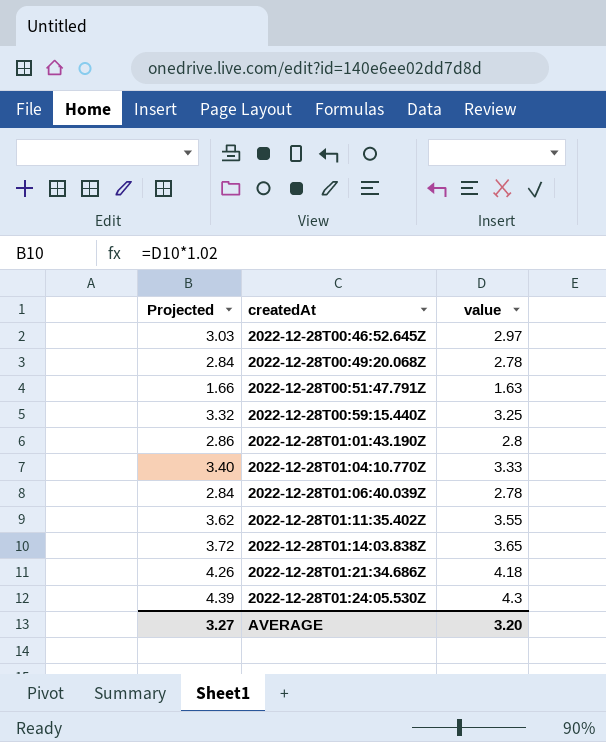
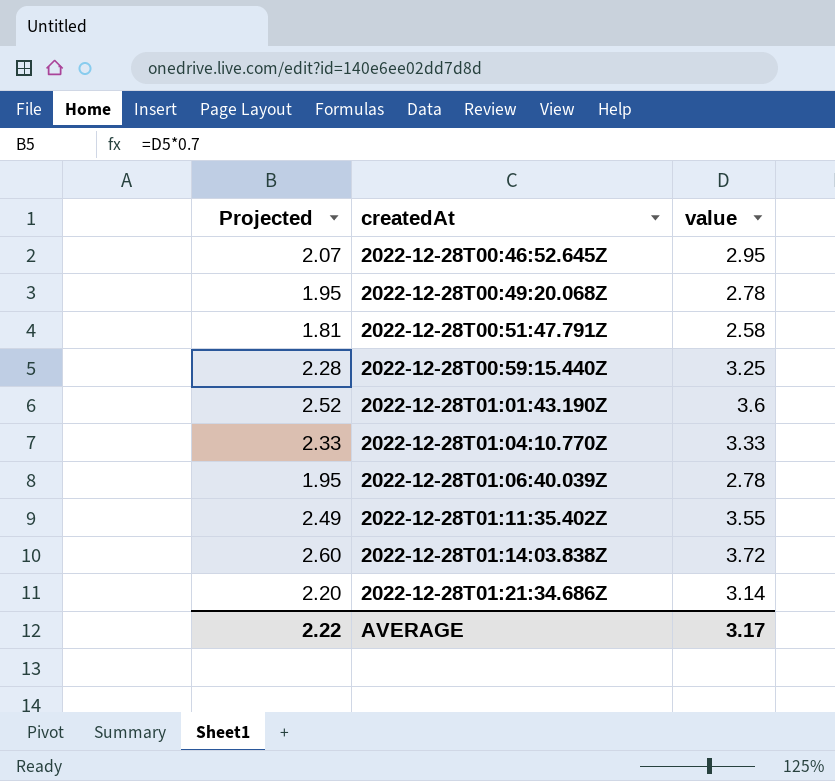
column Projected | formula: [value] * 1.02 -> [value] * 0.7
row 2022-12-28T01:24:05.530Z: 4.39 | 4.3 -> none
2022-12-28T00:46:52.645Z | value: 2.97 -> 2.95
2022-12-28T00:51:47.791Z | value: 1.63 -> 2.58
2022-12-28T01:01:43.190Z | value: 2.8 -> 3.6
2022-12-28T01:14:03.838Z | value: 3.65 -> 3.72
2022-12-28T01:21:34.686Z | value: 4.18 -> 3.14
AVERAGE | Projected: 3.27 -> 2.22
AVERAGE | value: 3.20 -> 3.17

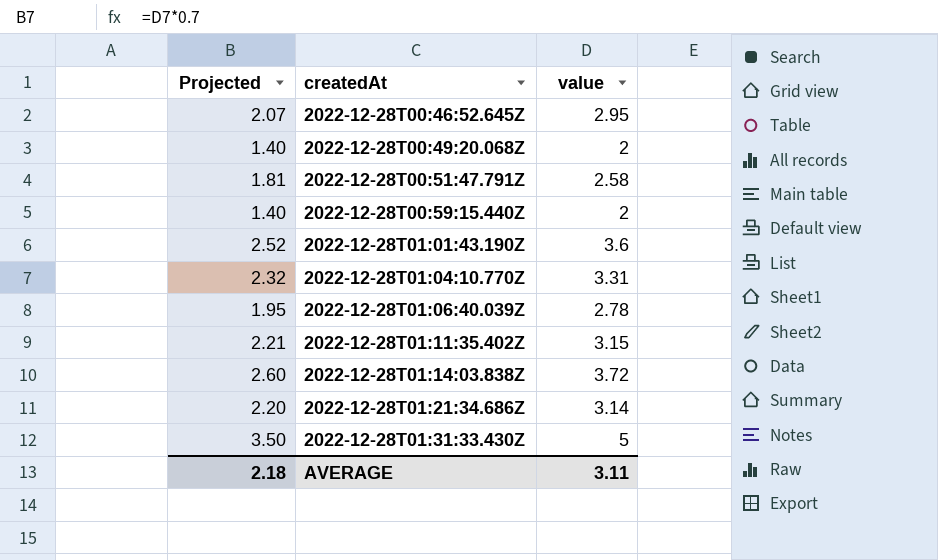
2022-12-28T00:49:20.068Z | Projected: 1.95 -> 1.40
2022-12-28T00:49:20.068Z | value: 2.78 -> 2
2022-12-28T00:59:15.440Z | Projected: 2.28 -> 1.40
2022-12-28T00:59:15.440Z | value: 3.25 -> 2
2022-12-28T01:04:10.770Z | Projected: 2.33 -> 2.32
2022-12-28T01:04:10.770Z | value: 3.33 -> 3.31
2022-12-28T01:11:35.402Z | Projected: 2.49 -> 2.21
2022-12-28T01:11:35.402Z | value: 3.55 -> 3.15
row 2022-12-28T01:31:33.430Z: none -> 3.50 | 5
AVERAGE | Projected: 2.22 -> 2.18
AVERAGE | value: 3.17 -> 3.11

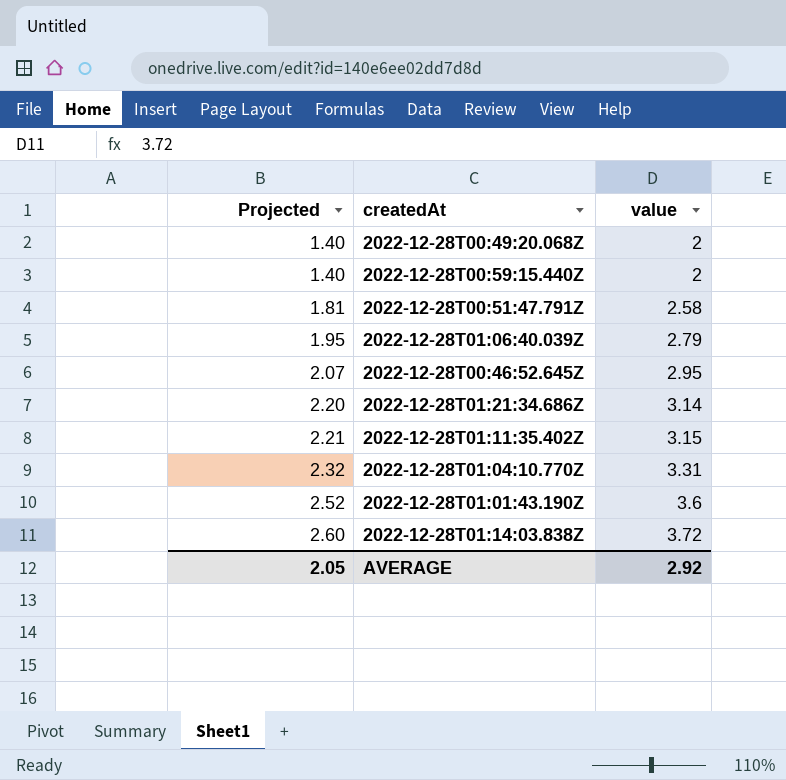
row order: createdAt ascending -> Projected ascending
row 2022-12-28T01:31:33.430Z: 3.50 | 5 -> none
2022-12-28T01:06:40.039Z | value: 2.78 -> 2.79
AVERAGE | Projected: 2.18 -> 2.05
AVERAGE | value: 3.11 -> 2.92

